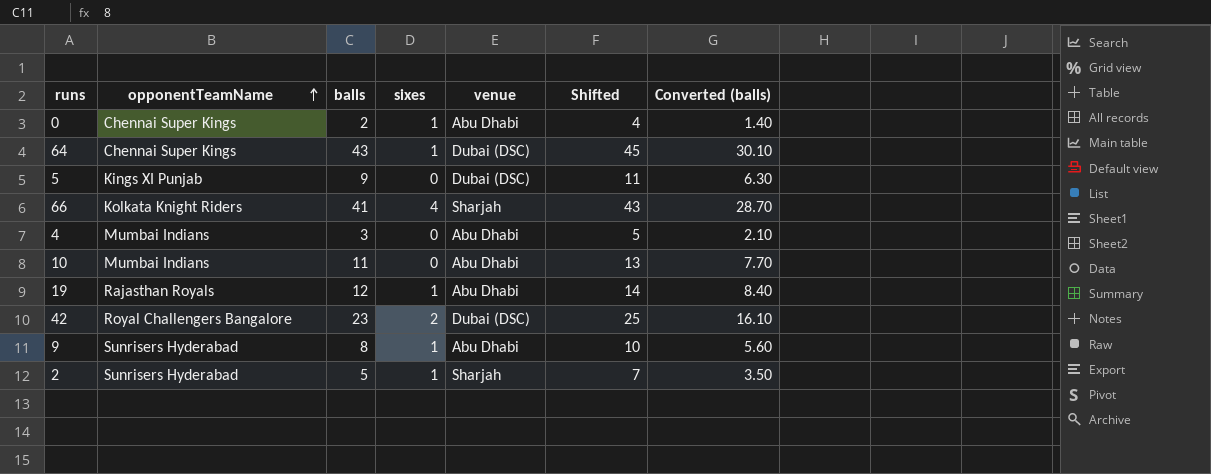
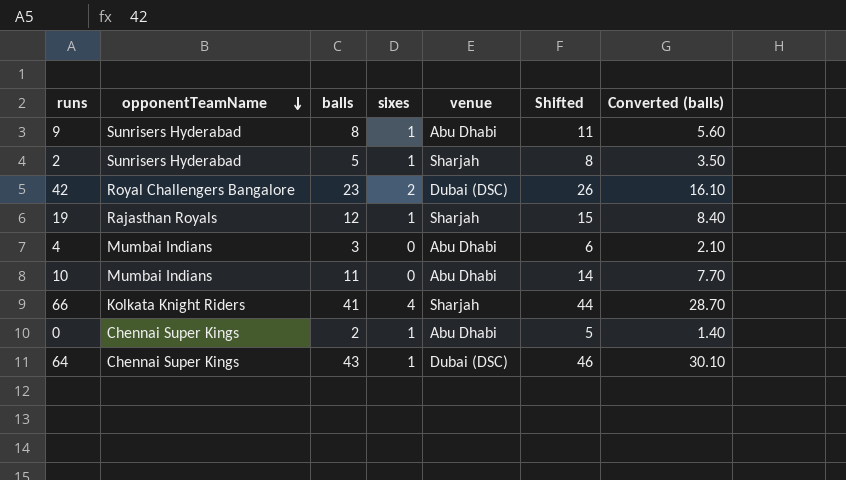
row order: opponentTeamName ascending -> opponentTeamName descending
column Shifted | formula: [balls] + 2 -> [balls] + 3
row 5: Kings XI Punjab | 9 | 0 | Dubai (DSC) | 11 | 6.30 -> none
19 | venue: Abu Dhabi -> Sharjah

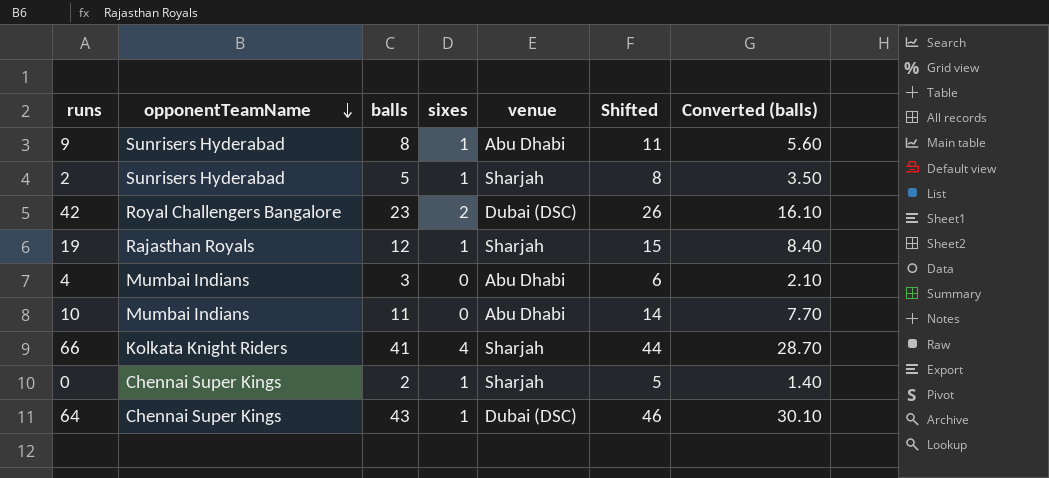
0 | venue: Abu Dhabi -> Sharjah

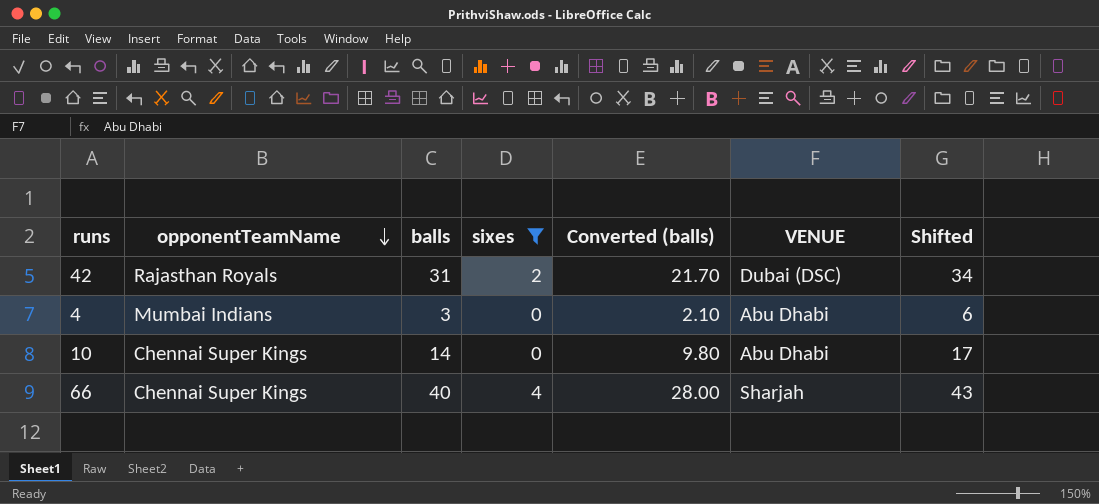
filter: none -> sixes != 1
column Converted (balls) | position: 7 -> 5
column name: venue -> VENUE
42 | opponentTeamName: Royal Challengers Bangalore -> Rajasthan Royals
42 | balls: 23 -> 31
42 | Converted (balls): 16.10 -> 21.70
42 | Shifted: 26 -> 34
10 | opponentTeamName: Mumbai Indians -> Chennai Super Kings
10 | balls: 11 -> 14
10 | Converted (balls): 7.70 -> 9.80
10 | Shifted: 14 -> 17
66 | opponentTeamName: Kolkata Knight Riders -> Chennai Super Kings
66 | balls: 41 -> 40
66 | Converted (balls): 28.70 -> 28.00
66 | Shifted: 44 -> 43

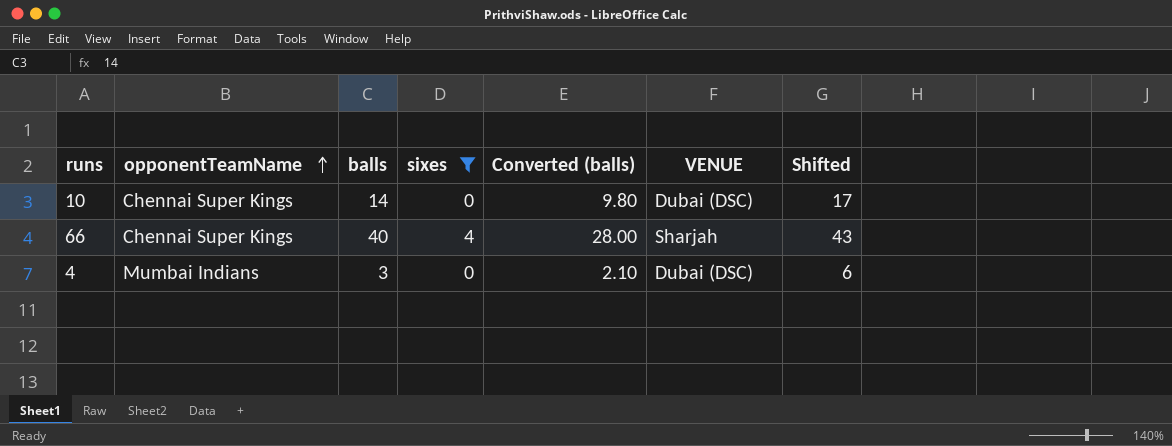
row order: opponentTeamName descending -> opponentTeamName ascending
row 42: Rajasthan Royals | 31 | 2 | 21.70 | Dubai (DSC) | 34 -> none
10 | VENUE: Abu Dhabi -> Dubai (DSC)
4 | VENUE: Abu Dhabi -> Dubai (DSC)

